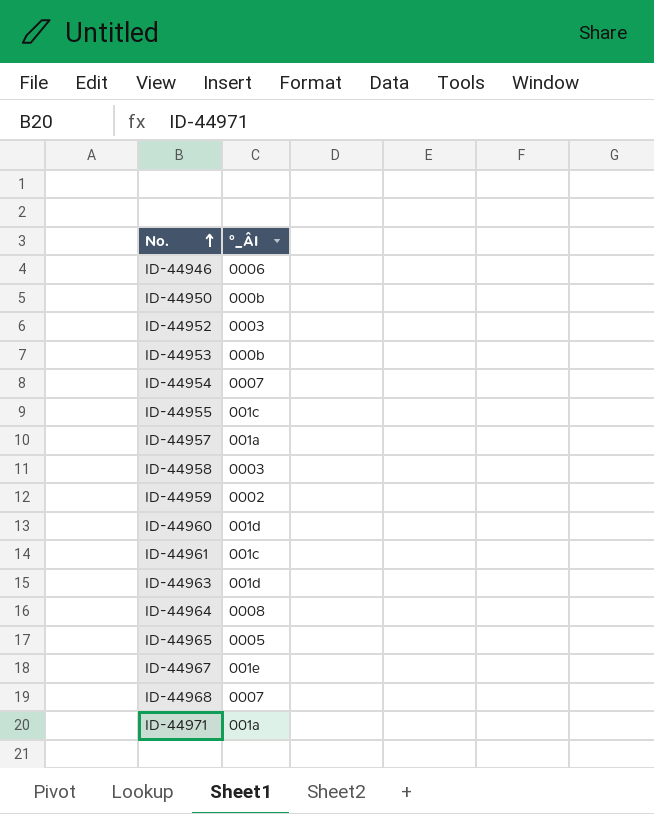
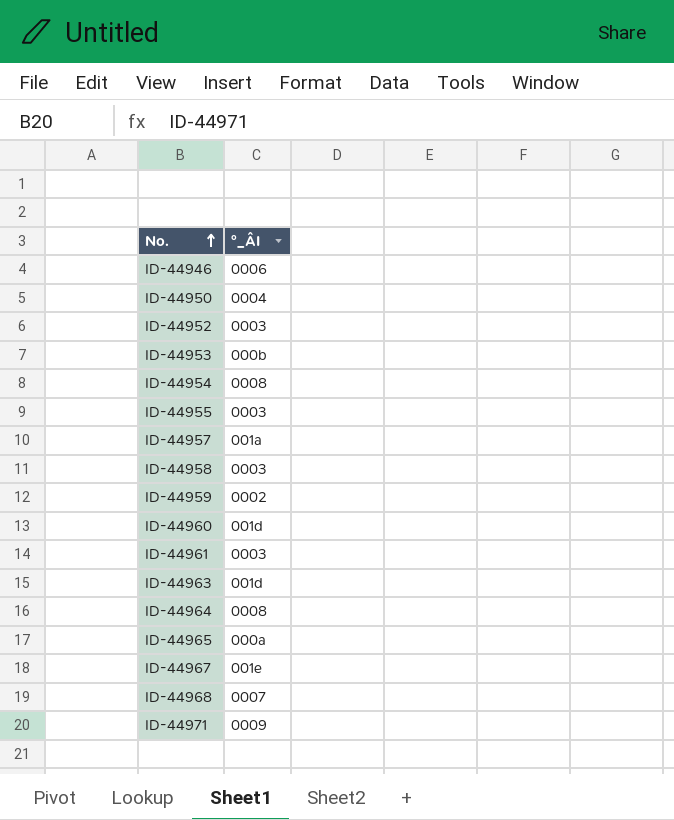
ID-44950 | °_ÂI: 000b -> 0004
ID-44954 | °_ÂI: 0007 -> 0008
ID-44955 | °_ÂI: 001c -> 0003
ID-44961 | °_ÂI: 001c -> 0003
ID-44965 | °_ÂI: 0005 -> 000a
ID-44971 | °_ÂI: 001a -> 0009

